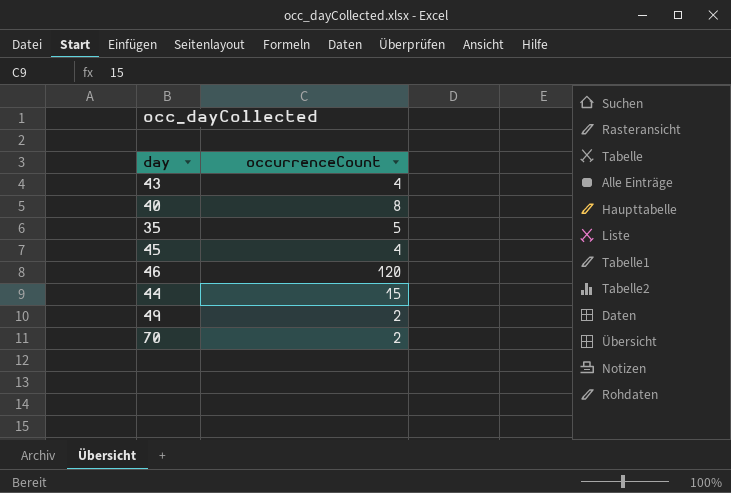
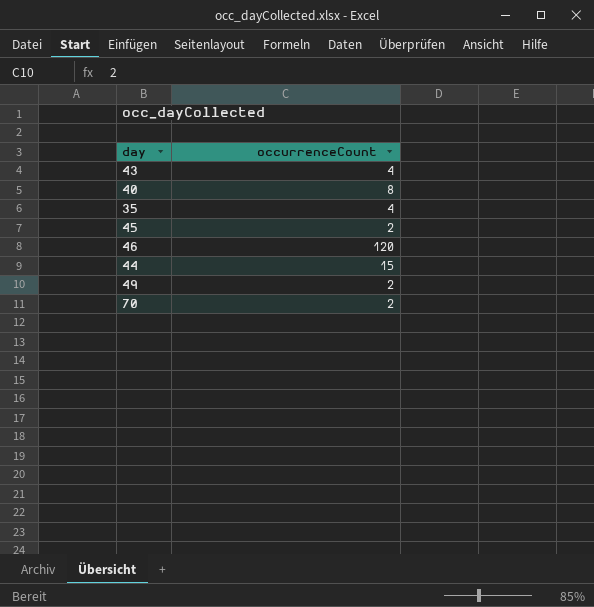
35 | occurrenceCount: 5 -> 4
45 | occurrenceCount: 4 -> 2

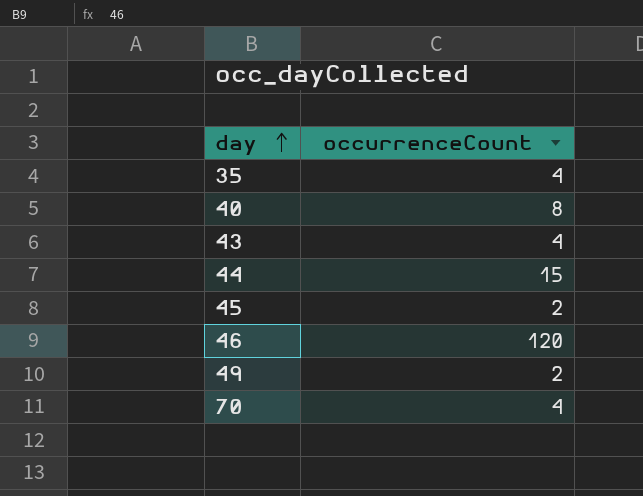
row order: none -> day ascending
70 | occurrenceCount: 2 -> 4

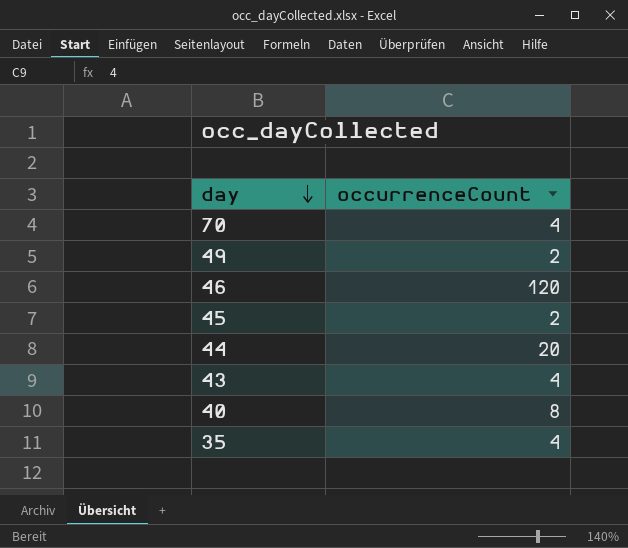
row order: day ascending -> day descending
44 | occurrenceCount: 15 -> 20

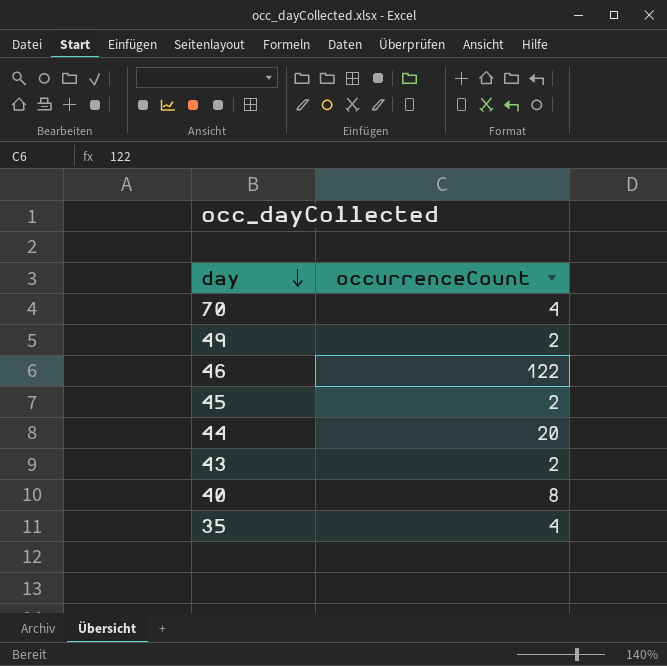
46 | occurrenceCount: 120 -> 122
43 | occurrenceCount: 4 -> 2

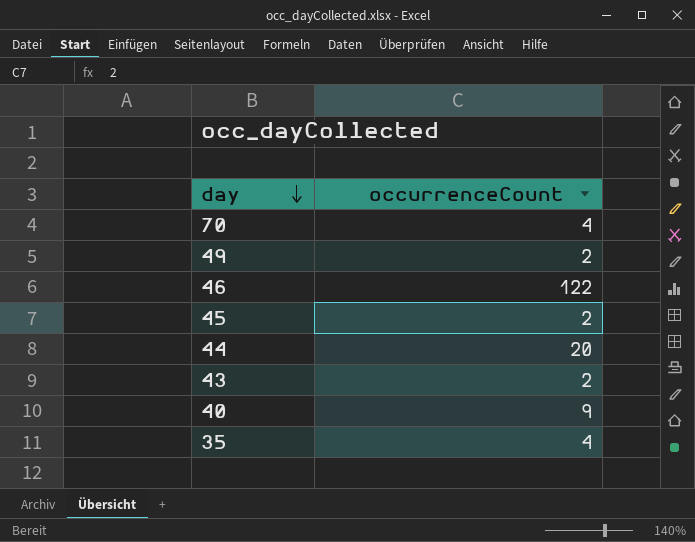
40 | occurrenceCount: 8 -> 9

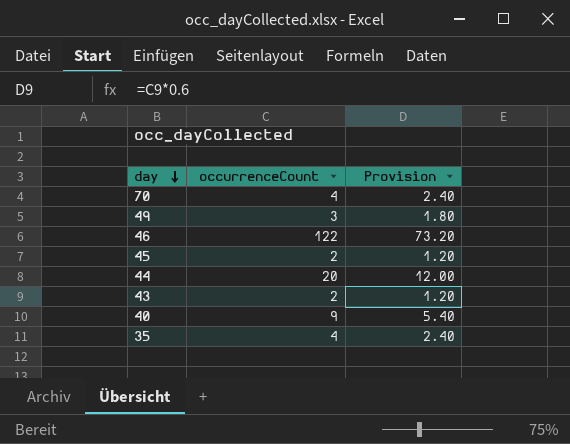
column Provision | formula: none -> [occurrenceCount] * 0.6
49 | occurrenceCount: 2 -> 3

